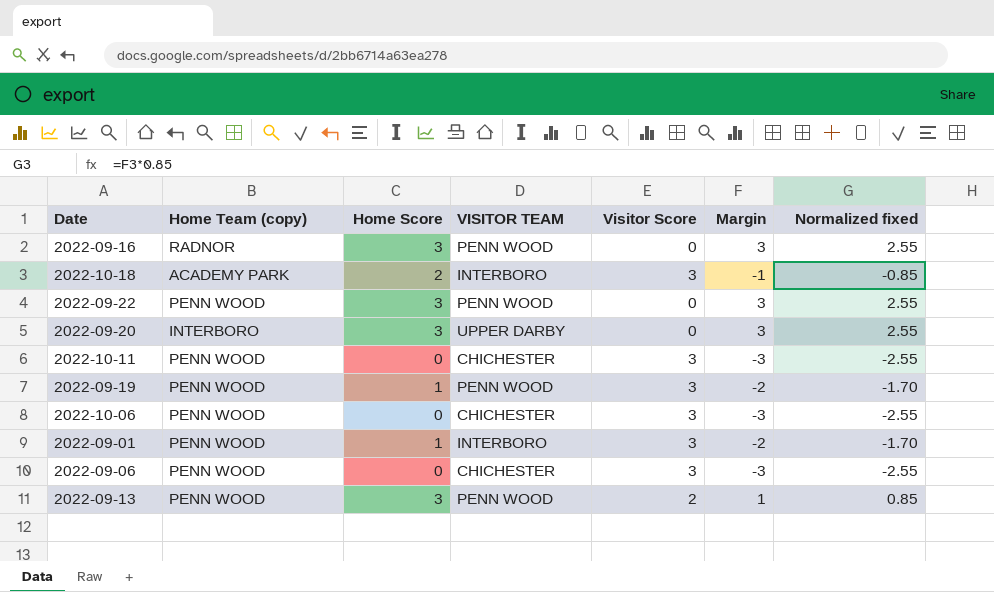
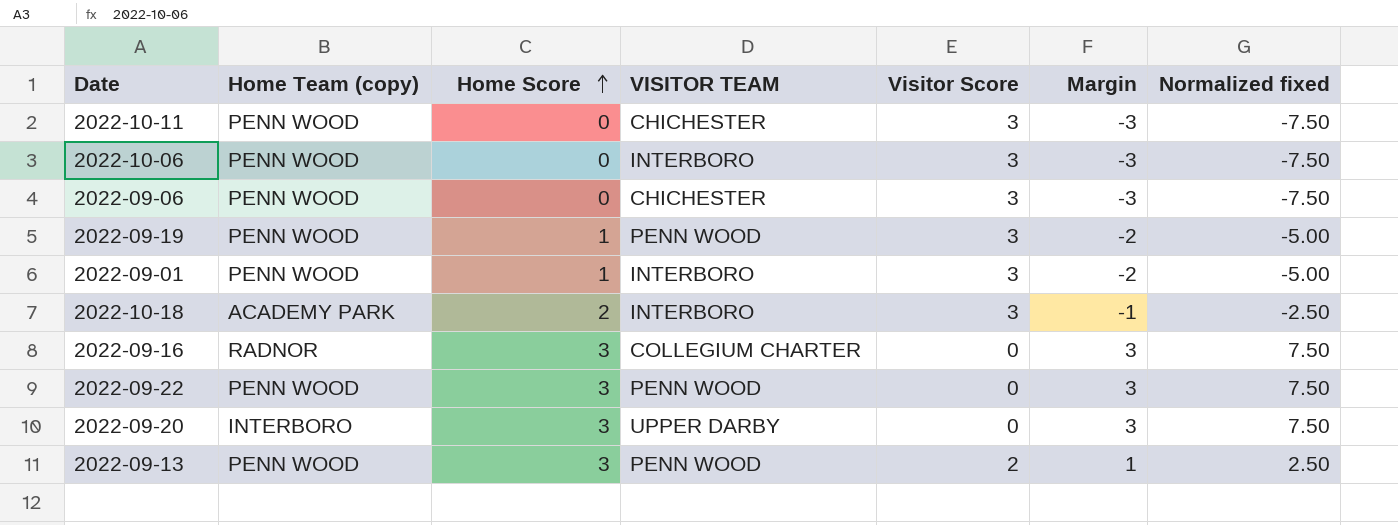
row order: none -> Home Score ascending
column Normalized fixed | formula: [Margin] * 0.85 -> [Margin] * 2.5
2022-10-06 | VISITOR TEAM: CHICHESTER -> INTERBORO
2022-09-16 | VISITOR TEAM: PENN WOOD -> COLLEGIUM CHARTER

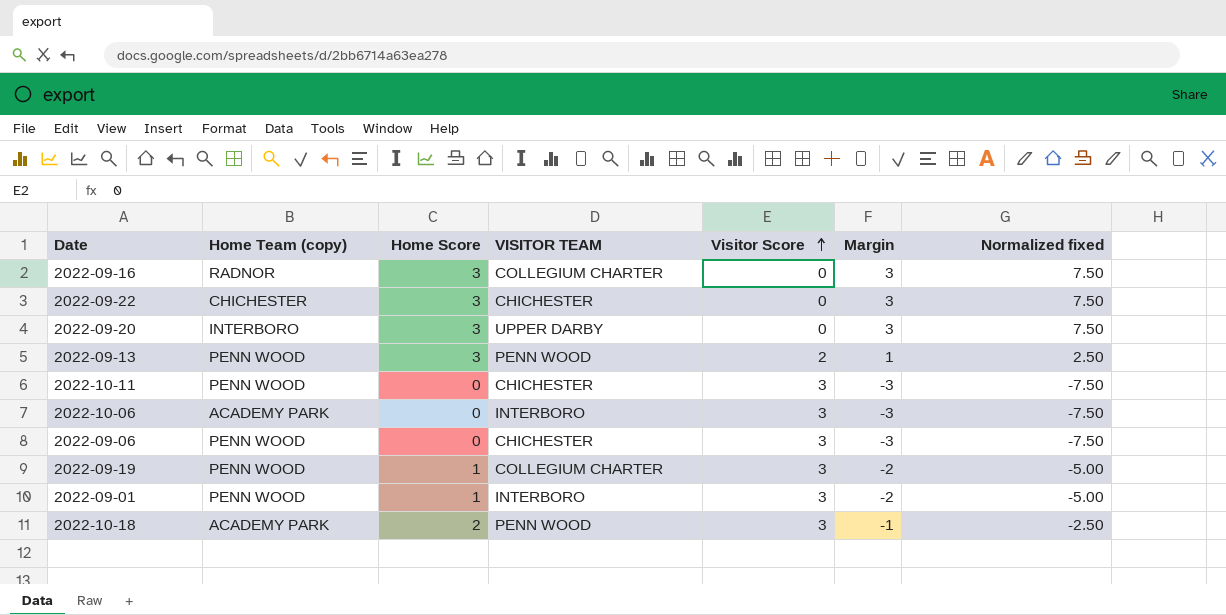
row order: Home Score ascending -> Visitor Score ascending
2022-09-22 | Home Team (copy): PENN WOOD -> CHICHESTER
2022-09-22 | VISITOR TEAM: PENN WOOD -> CHICHESTER
2022-10-06 | Home Team (copy): PENN WOOD -> ACADEMY PARK
2022-09-19 | VISITOR TEAM: PENN WOOD -> COLLEGIUM CHARTER
2022-10-18 | VISITOR TEAM: INTERBORO -> PENN WOOD

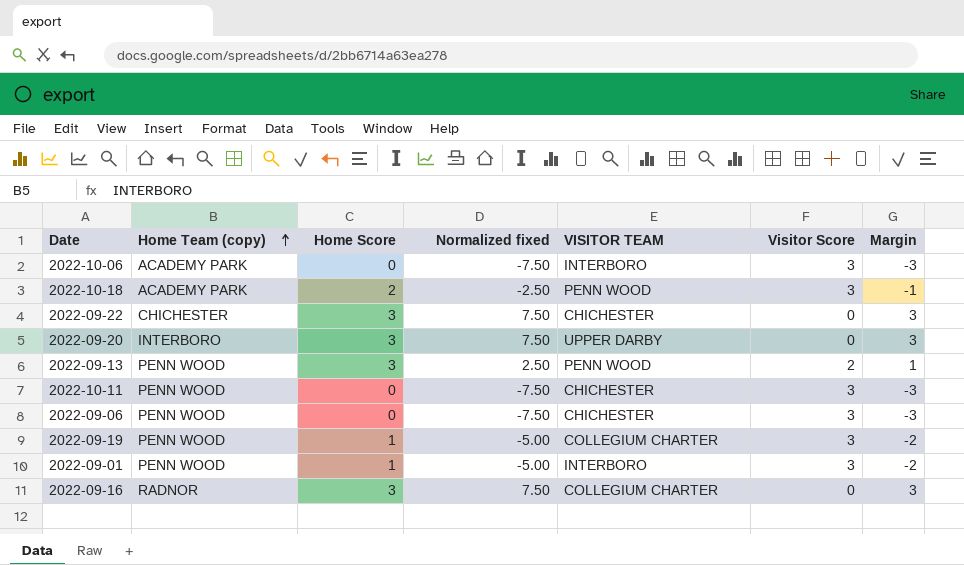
row order: Visitor Score ascending -> Home Team (copy) ascending
column Normalized fixed | position: 7 -> 4

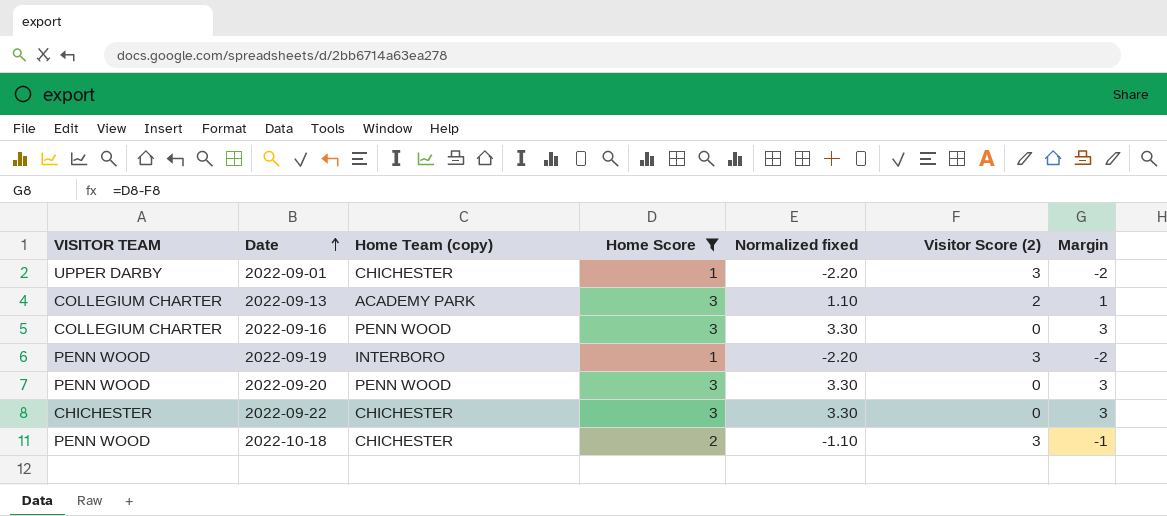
filter: none -> Home Score != 0
row order: Home Team (copy) ascending -> Date ascending
column VISITOR TEAM | position: 5 -> 1
column Normalized fixed | formula: [Margin] * 2.5 -> [Margin] * 1.1
column name: Visitor Score -> Visitor Score (2)
2022-09-01 | VISITOR TEAM: INTERBORO -> UPPER DARBY
2022-09-01 | Home Team (copy): PENN WOOD -> CHICHESTER
2022-09-13 | VISITOR TEAM: PENN WOOD -> COLLEGIUM CHARTER
2022-09-13 | Home Team (copy): PENN WOOD -> ACADEMY PARK
2022-09-16 | Home Team (copy): RADNOR -> PENN WOOD
2022-09-19 | VISITOR TEAM: COLLEGIUM CHARTER -> PENN WOOD
2022-09-19 | Home Team (copy): PENN WOOD -> INTERBORO
2022-09-20 | VISITOR TEAM: UPPER DARBY -> PENN WOOD
2022-09-20 | Home Team (copy): INTERBORO -> PENN WOOD
2022-10-18 | Home Team (copy): ACADEMY PARK -> CHICHESTER

